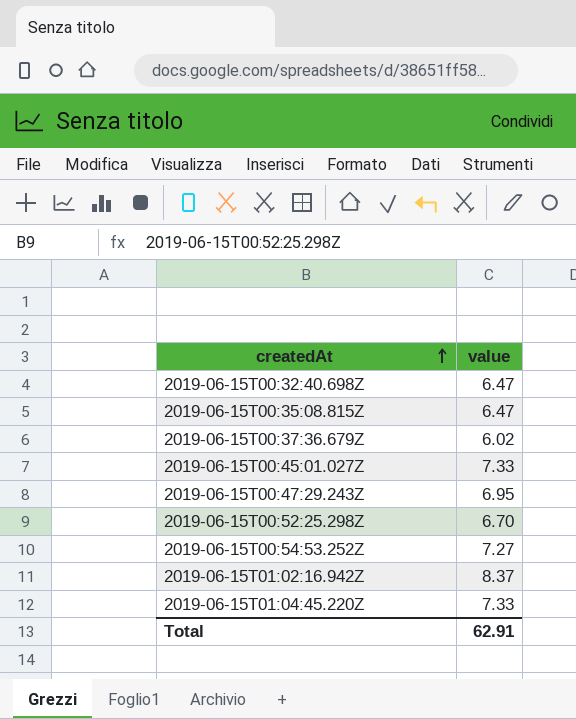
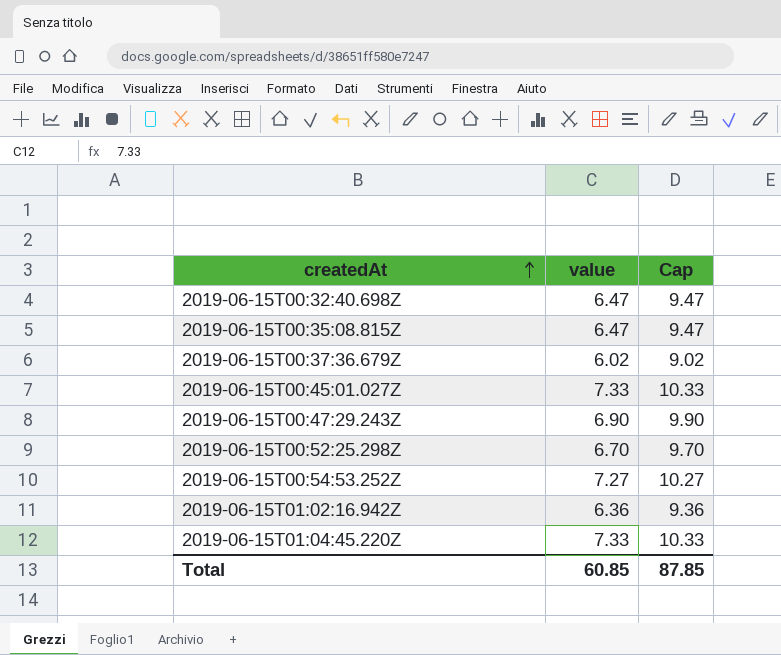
column Cap | formula: none -> [value] + 3
2019-06-15T00:47:29.243Z | value: 6.95 -> 6.90
2019-06-15T01:02:16.942Z | value: 8.37 -> 6.36
Total | value: 62.91 -> 60.85

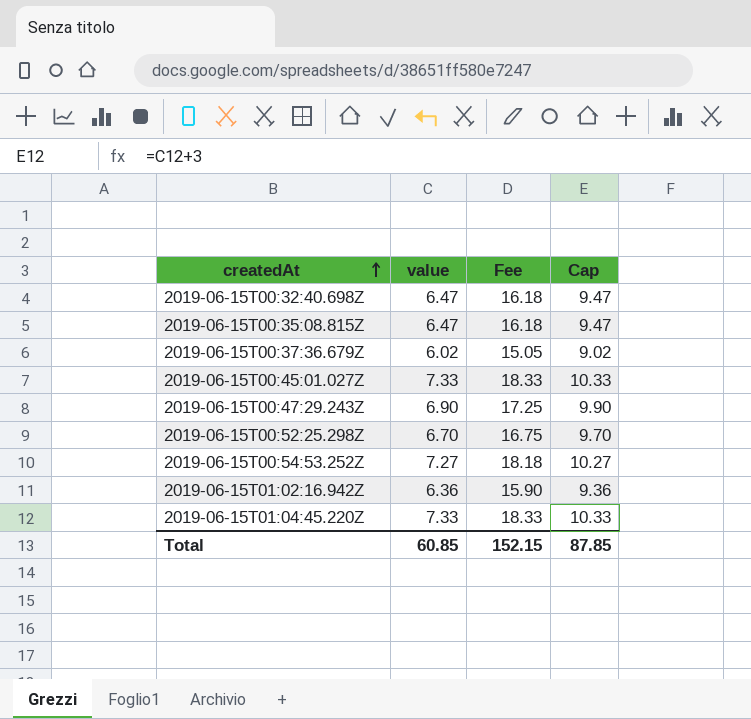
column Fee | formula: none -> [value] * 2.5

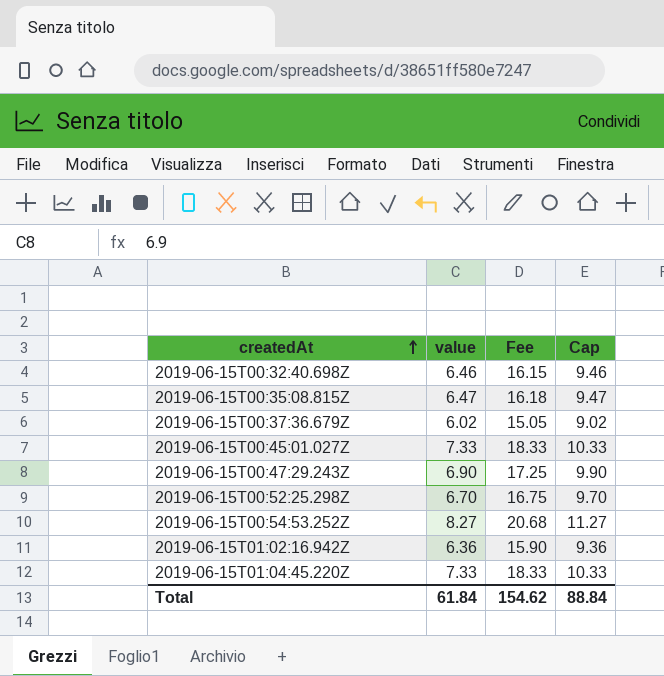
2019-06-15T00:32:40.698Z | value: 6.47 -> 6.46
2019-06-15T00:32:40.698Z | Fee: 16.18 -> 16.15
2019-06-15T00:32:40.698Z | Cap: 9.47 -> 9.46
2019-06-15T00:54:53.252Z | value: 7.27 -> 8.27
2019-06-15T00:54:53.252Z | Fee: 18.18 -> 20.68
2019-06-15T00:54:53.252Z | Cap: 10.27 -> 11.27
Total | value: 60.85 -> 61.84
Total | Fee: 152.15 -> 154.62
Total | Cap: 87.85 -> 88.84

